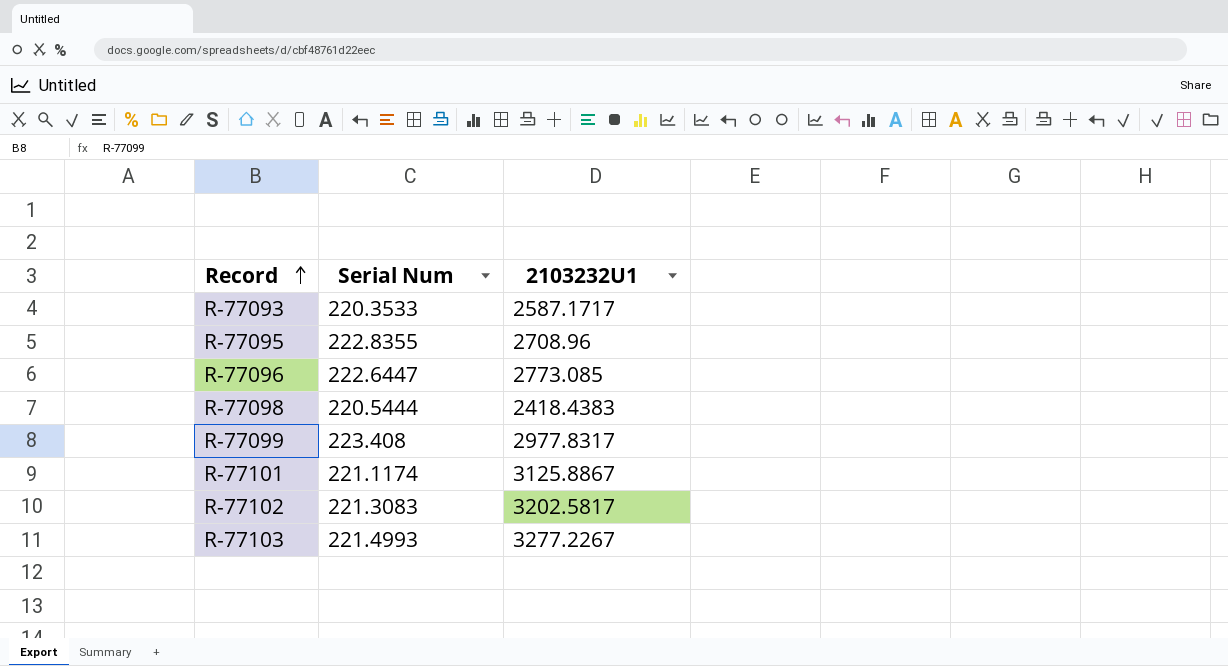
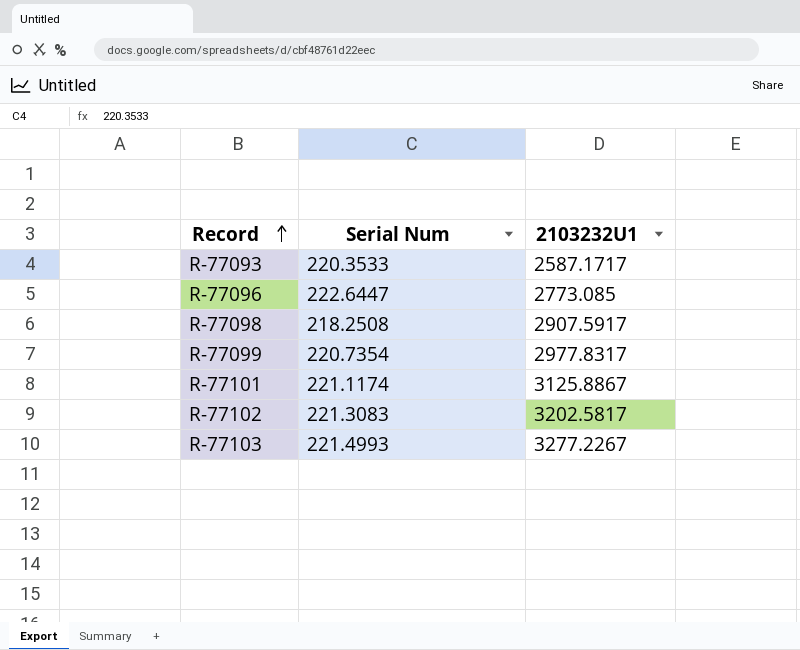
row R-77095: 222.8355 | 2708.96 -> none
R-77098 | Serial Num: 220.5444 -> 218.2508
R-77098 | 2103232U1: 2418.4383 -> 2907.5917
R-77099 | Serial Num: 223.408 -> 220.7354

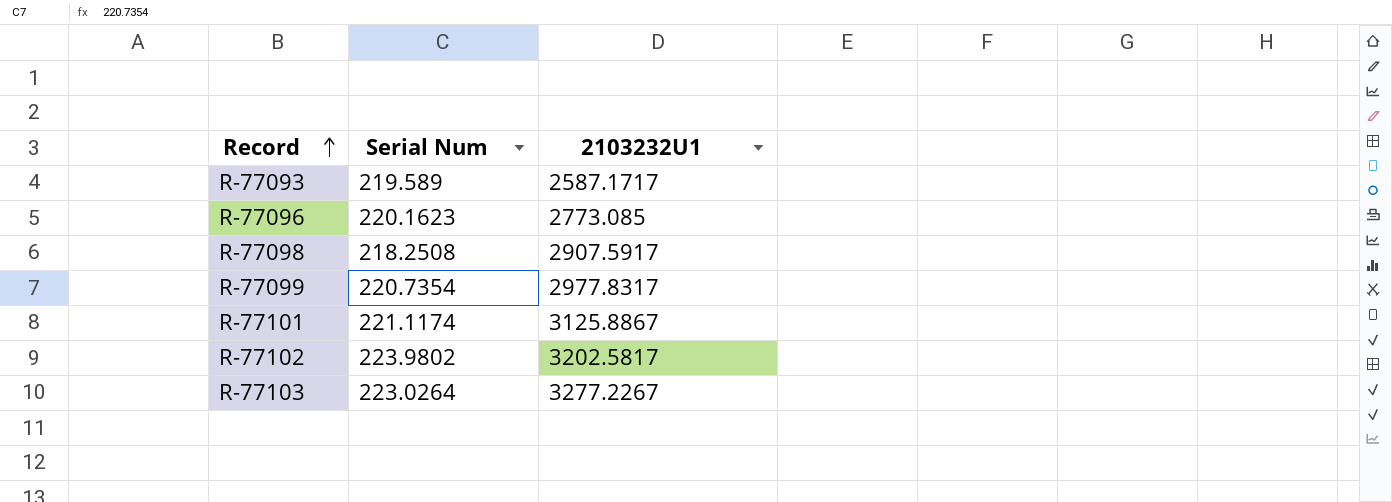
R-77093 | Serial Num: 220.3533 -> 219.589
R-77096 | Serial Num: 222.6447 -> 220.1623
R-77102 | Serial Num: 221.3083 -> 223.9802
R-77103 | Serial Num: 221.4993 -> 223.0264

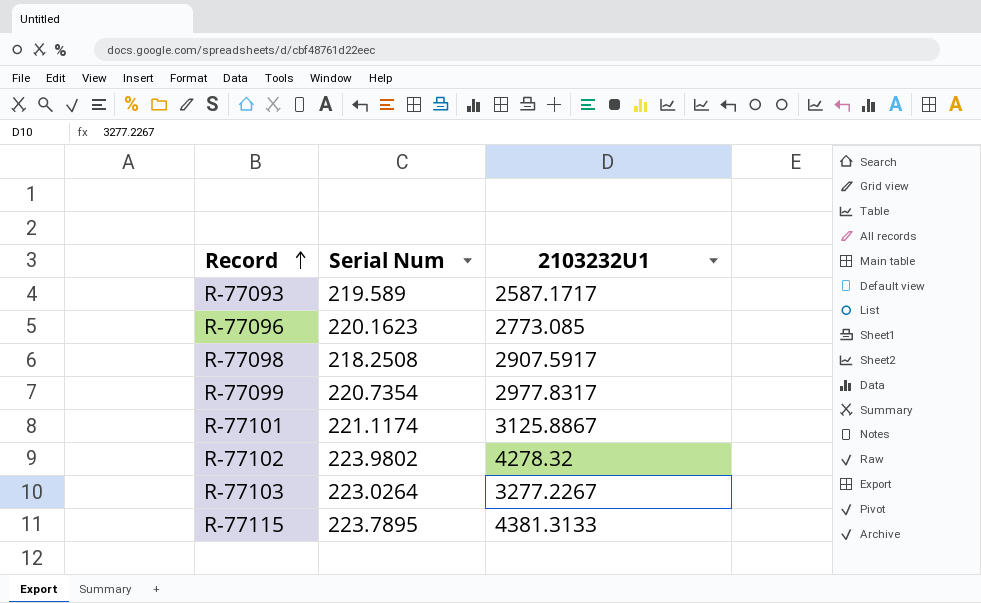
R-77102 | 2103232U1: 3202.5817 -> 4278.32
row R-77115: none -> 223.7895 | 4381.3133

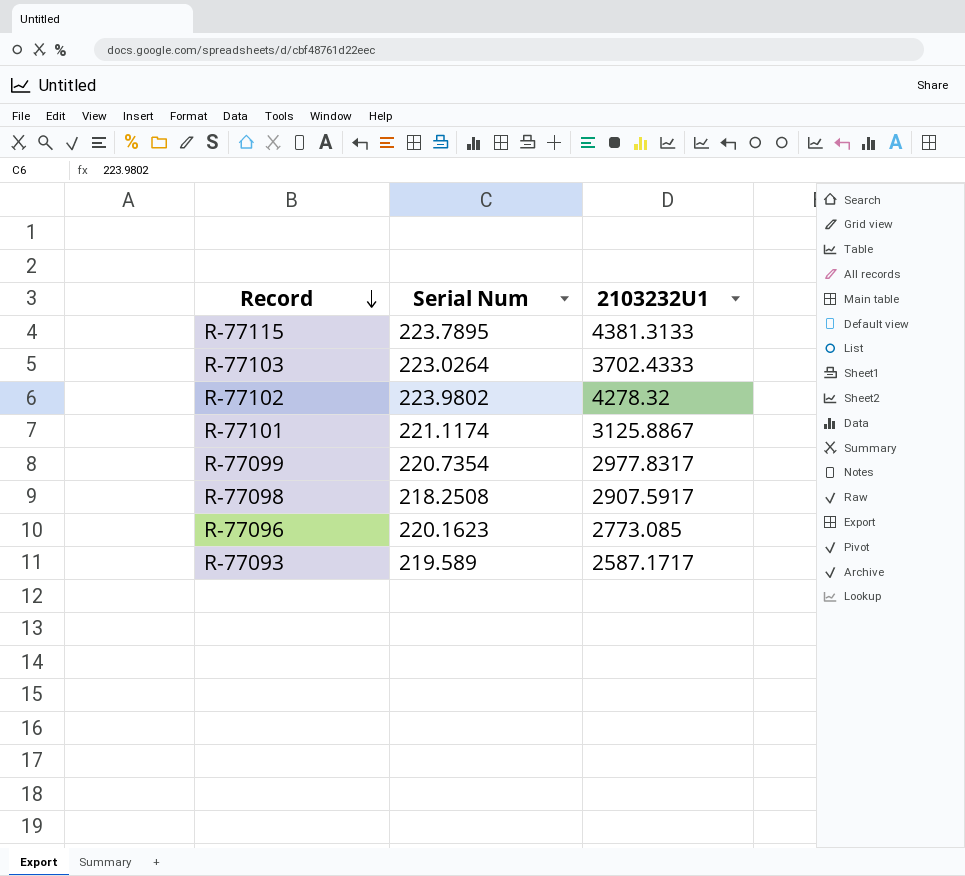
row order: Record ascending -> Record descending
R-77103 | 2103232U1: 3277.2267 -> 3702.4333

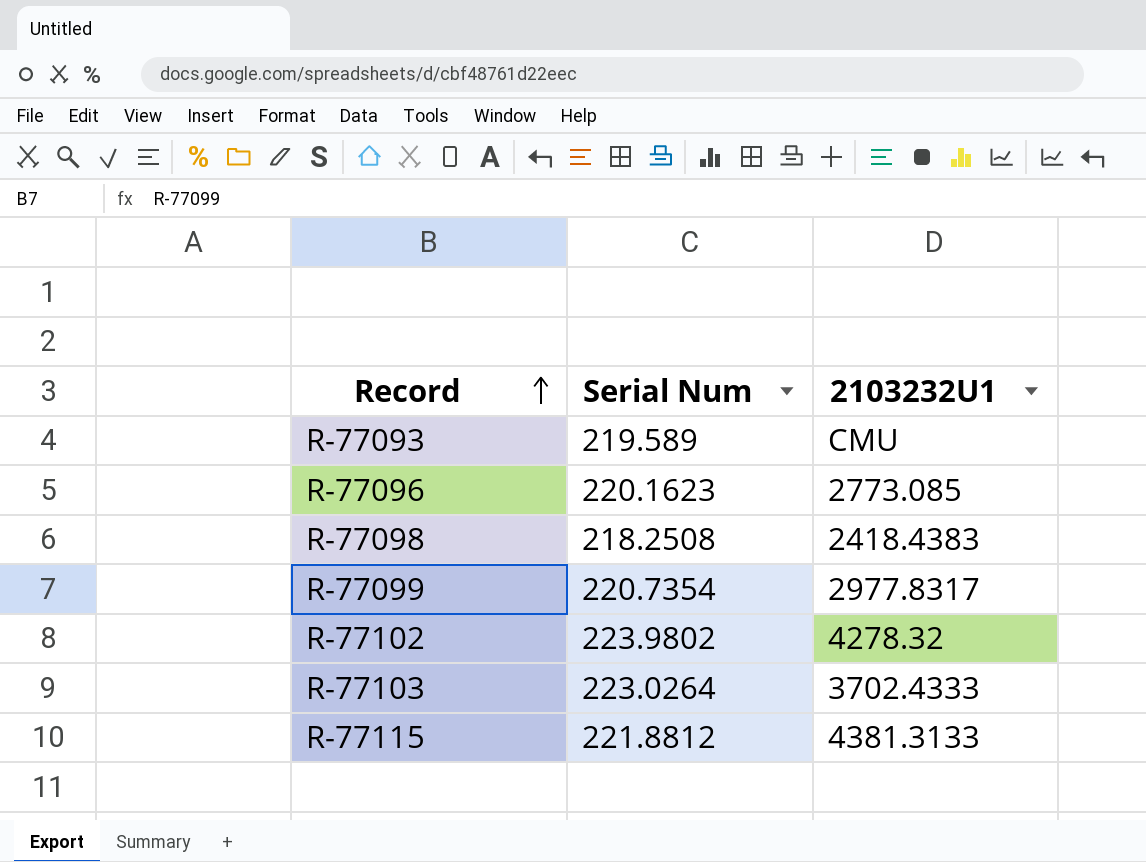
row order: Record descending -> Record ascending
row R-77101: 221.1174 | 3125.8867 -> none
R-77093 | 2103232U1: 2587.1717 -> CMU
R-77098 | 2103232U1: 2907.5917 -> 2418.4383
R-77115 | Serial Num: 223.7895 -> 221.8812

